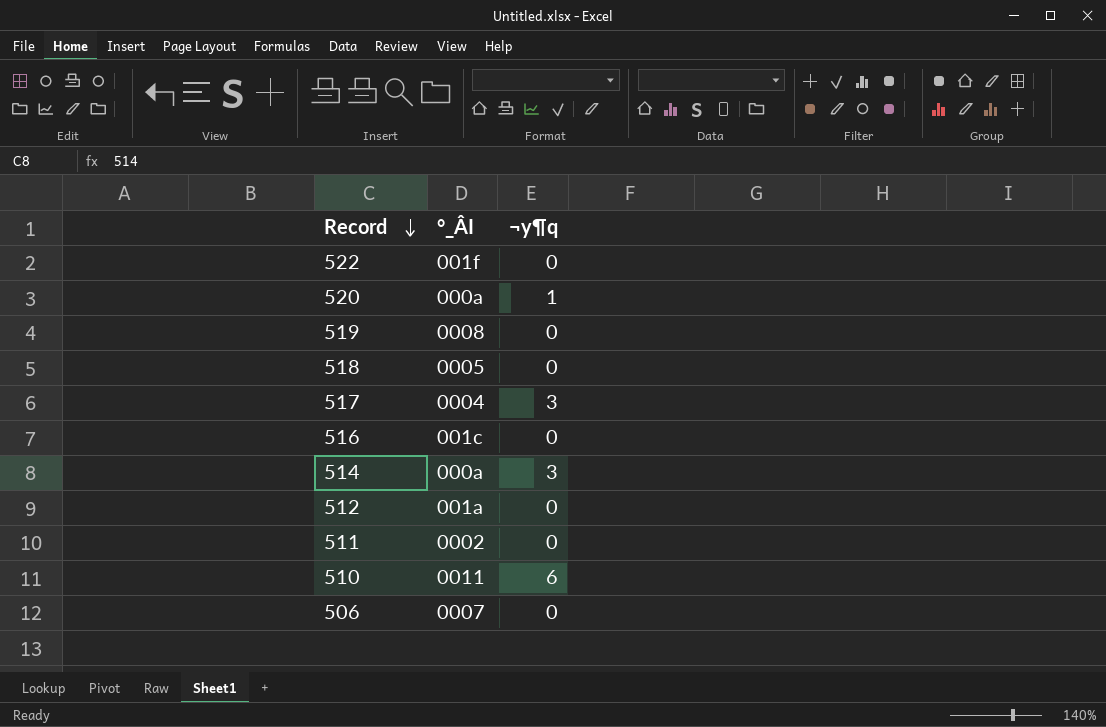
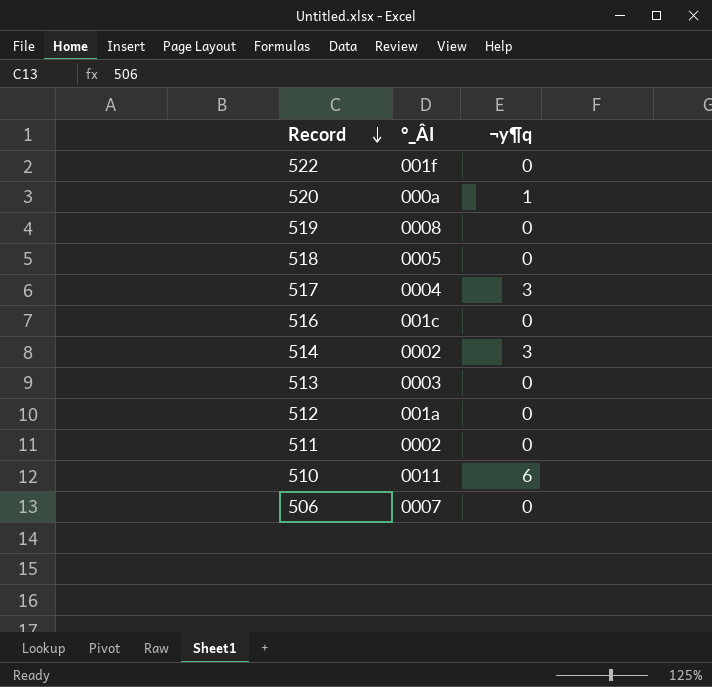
514 | °_ÂI: 000a -> 0002
row 513: none -> 0003 | 0

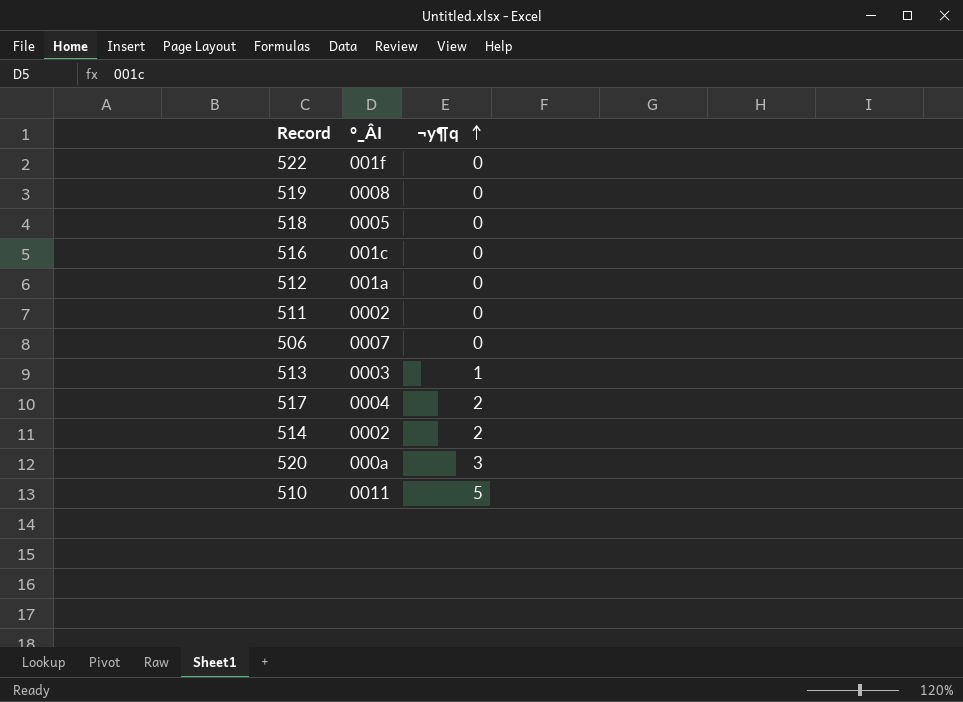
row order: Record descending -> ¬y¶q ascending
513 | ¬y¶q: 0 -> 1
517 | ¬y¶q: 3 -> 2
514 | ¬y¶q: 3 -> 2
520 | ¬y¶q: 1 -> 3
510 | ¬y¶q: 6 -> 5

